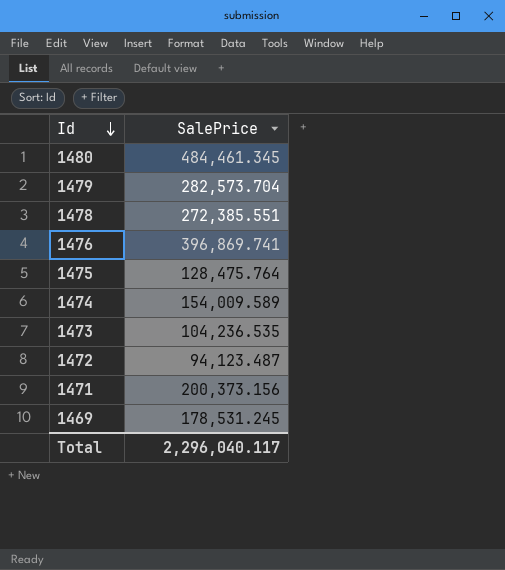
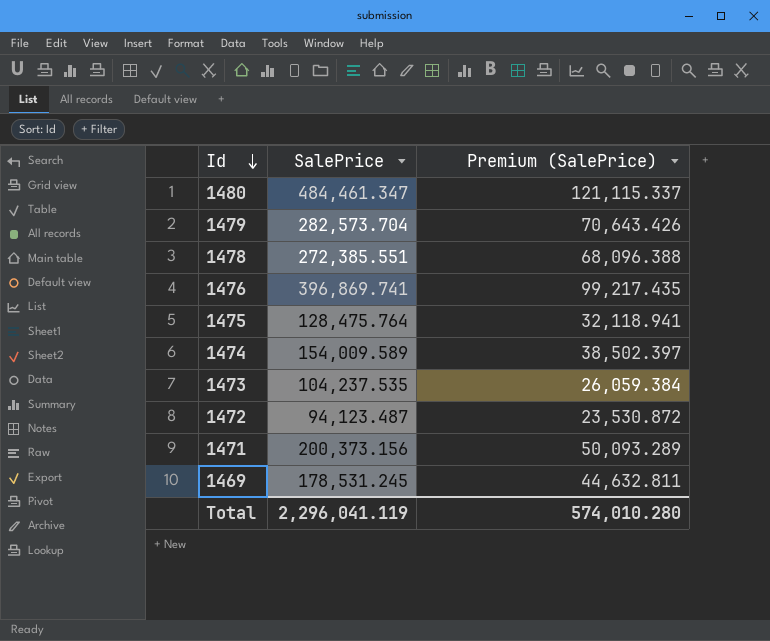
column Premium (SalePrice) | formula: none -> [SalePrice] * 0.25
1480 | SalePrice: 484,461.345 -> 484,461.347
1473 | SalePrice: 104,236.535 -> 104,237.535
Total | SalePrice: 2,296,040.117 -> 2,296,041.119

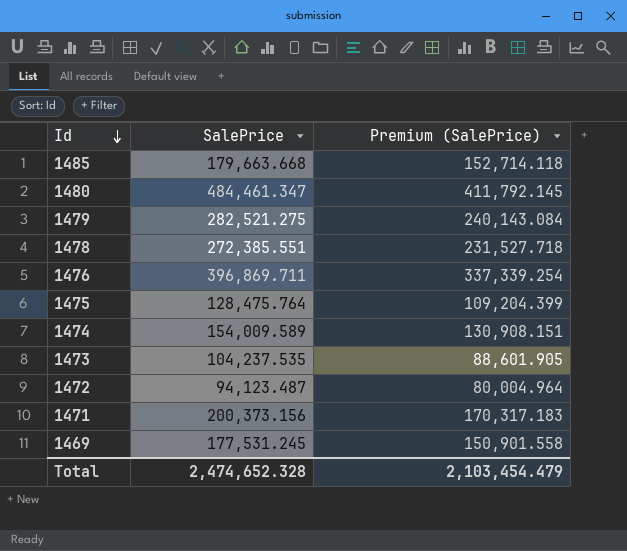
column Premium (SalePrice) | formula: [SalePrice] * 0.25 -> [SalePrice] * 0.85
row 1485: none -> 179,663.668 | 152,714.118
1479 | SalePrice: 282,573.704 -> 282,521.275
1476 | SalePrice: 396,869.741 -> 396,869.711
1469 | SalePrice: 178,531.245 -> 177,531.245
Total | SalePrice: 2,296,041.119 -> 2,474,652.328
Total | Premium (SalePrice): 574,010.280 -> 2,103,454.479

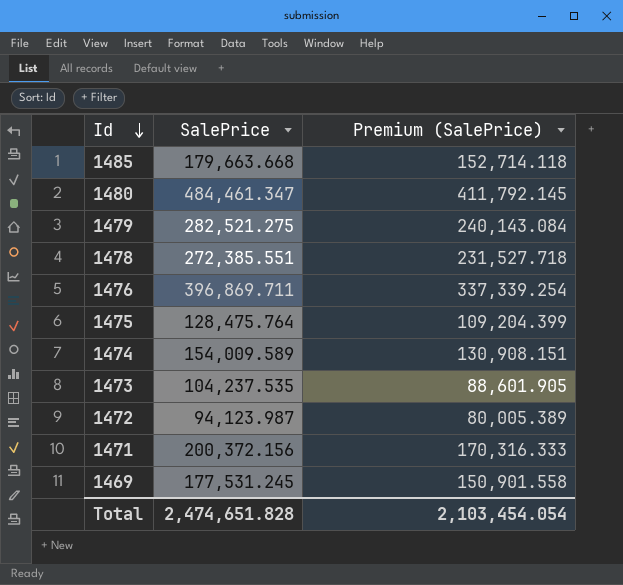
1472 | SalePrice: 94,123.487 -> 94,123.987
1472 | Premium (SalePrice): 80,004.964 -> 80,005.389
1471 | SalePrice: 200,373.156 -> 200,372.156
1471 | Premium (SalePrice): 170,317.183 -> 170,316.333
Total | SalePrice: 2,474,652.328 -> 2,474,651.828
Total | Premium (SalePrice): 2,103,454.479 -> 2,103,454.054

